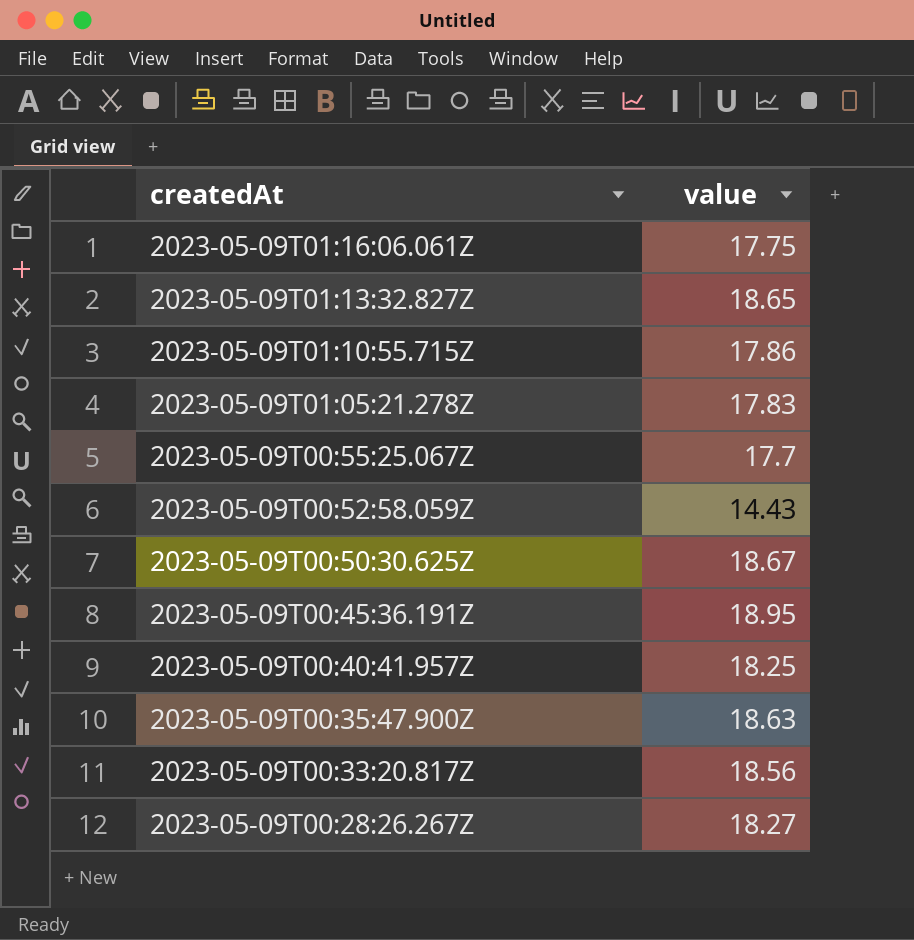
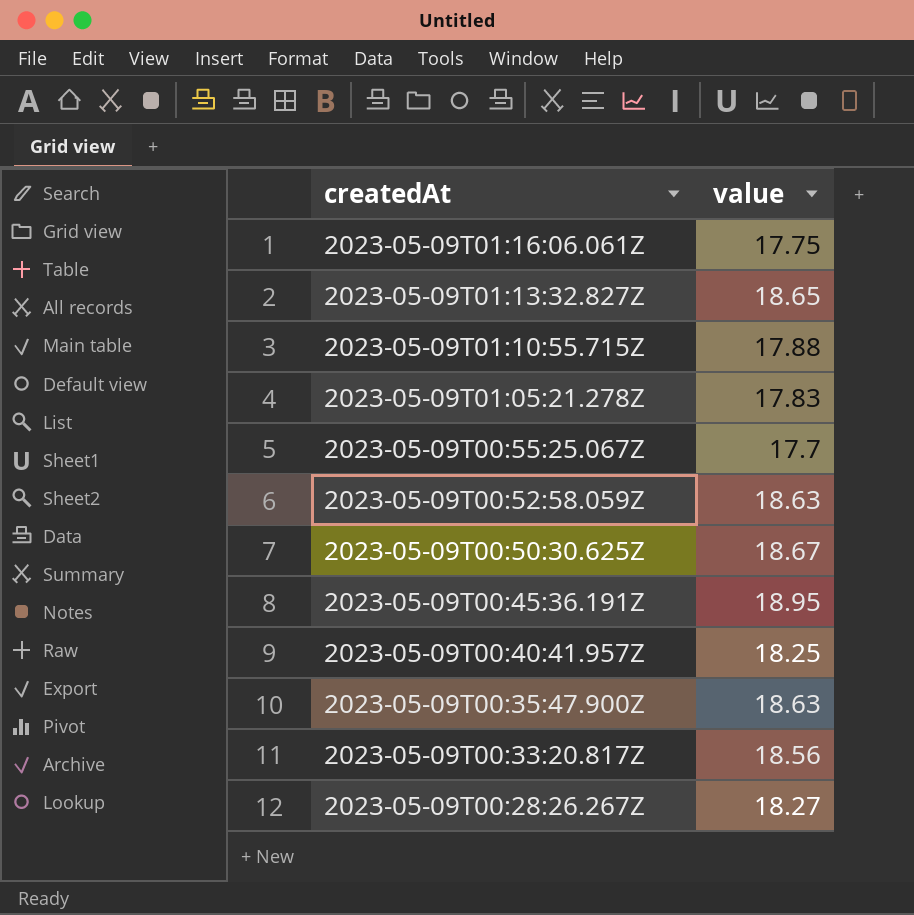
2023-05-09T01:10:55.715Z | value: 17.86 -> 17.88
2023-05-09T00:52:58.059Z | value: 14.43 -> 18.63

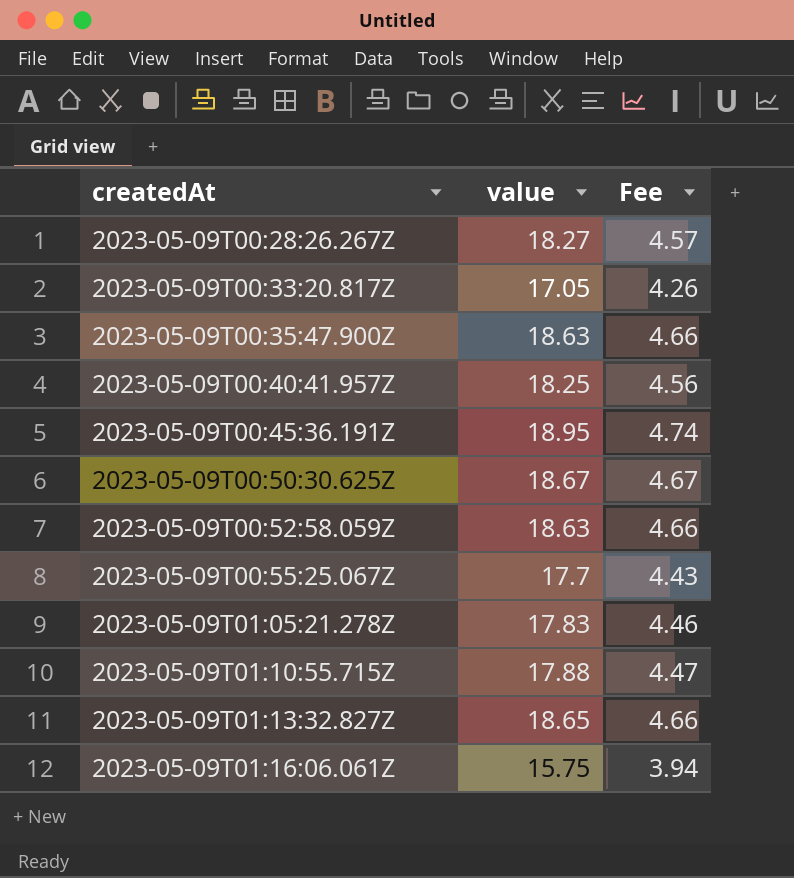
row order: createdAt descending -> createdAt ascending
column Fee | formula: none -> [value] * 0.25
2023-05-09T00:33:20.817Z | value: 18.56 -> 17.05
2023-05-09T01:16:06.061Z | value: 17.75 -> 15.75

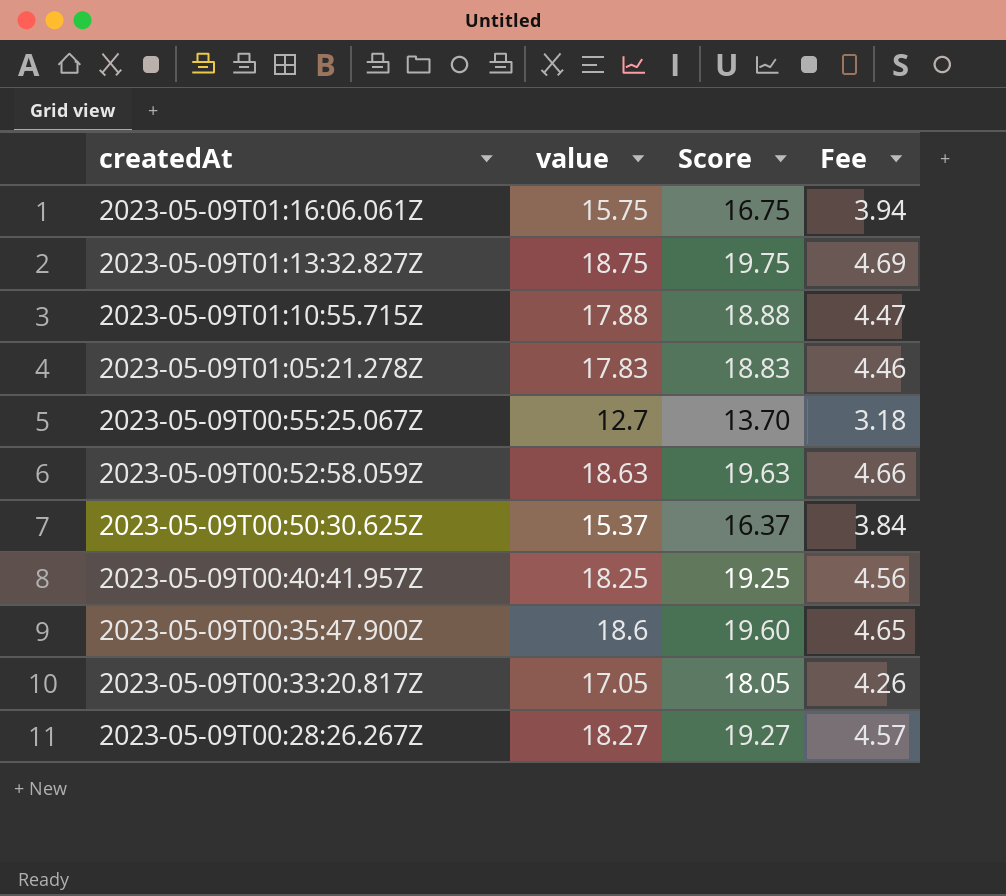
row order: createdAt ascending -> createdAt descending
column Score | formula: none -> [value] + 1
row 2023-05-09T00:45:36.191Z: 18.95 | 4.74 -> none
2023-05-09T01:13:32.827Z | value: 18.65 -> 18.75
2023-05-09T01:13:32.827Z | Fee: 4.66 -> 4.69
2023-05-09T00:55:25.067Z | value: 17.7 -> 12.7
2023-05-09T00:55:25.067Z | Fee: 4.43 -> 3.18
2023-05-09T00:50:30.625Z | value: 18.67 -> 15.37
2023-05-09T00:50:30.625Z | Fee: 4.67 -> 3.84
2023-05-09T00:35:47.900Z | value: 18.63 -> 18.6
2023-05-09T00:35:47.900Z | Fee: 4.66 -> 4.65

